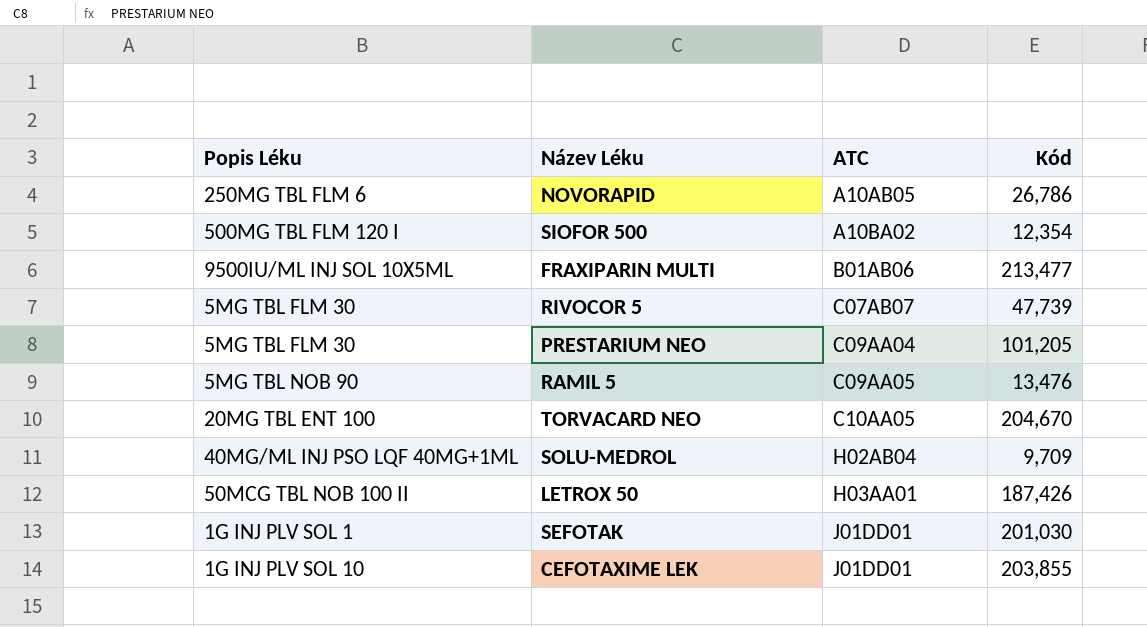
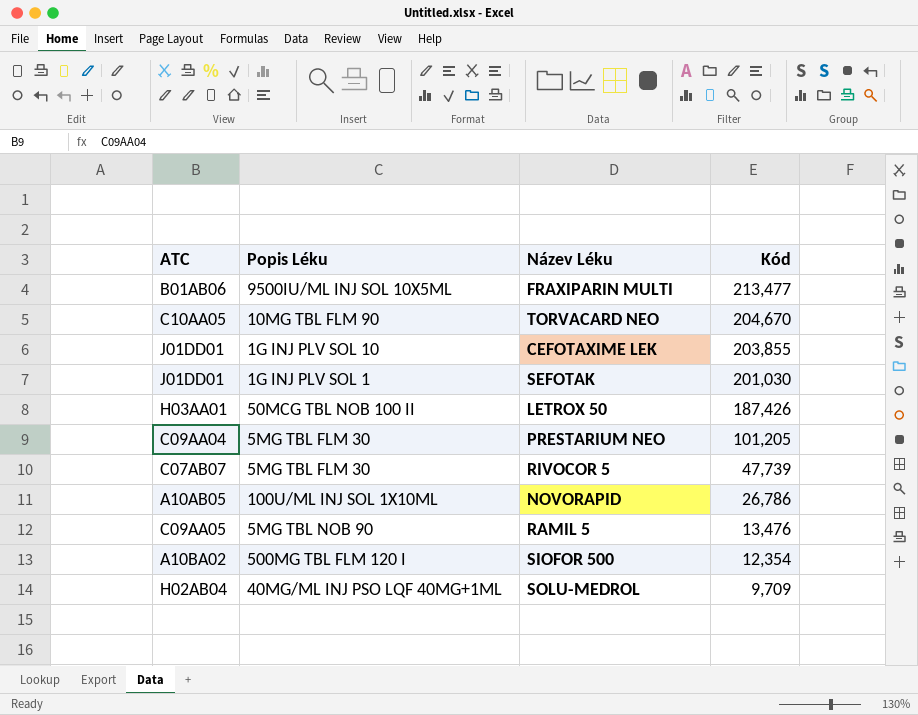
row order: ATC ascending -> Kód descending
column ATC | position: 3 -> 1
TORVACARD NEO | Popis Léku: 20MG TBL ENT 100 -> 10MG TBL FLM 90
NOVORAPID | Popis Léku: 250MG TBL FLM 6 -> 100U/ML INJ SOL 1X10ML

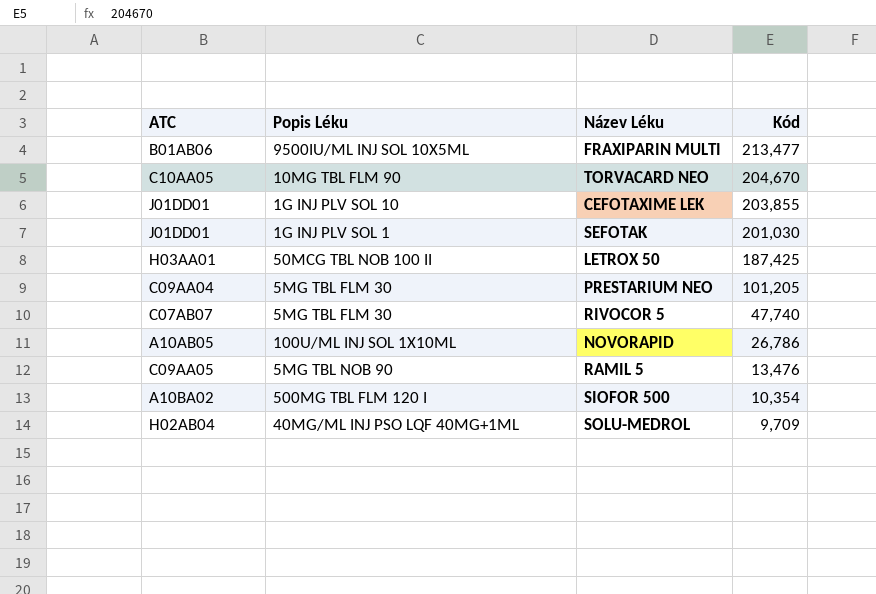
LETROX 50 | Kód: 187,426 -> 187,425
RIVOCOR 5 | Kód: 47,739 -> 47,740
SIOFOR 500 | Kód: 12,354 -> 10,354

